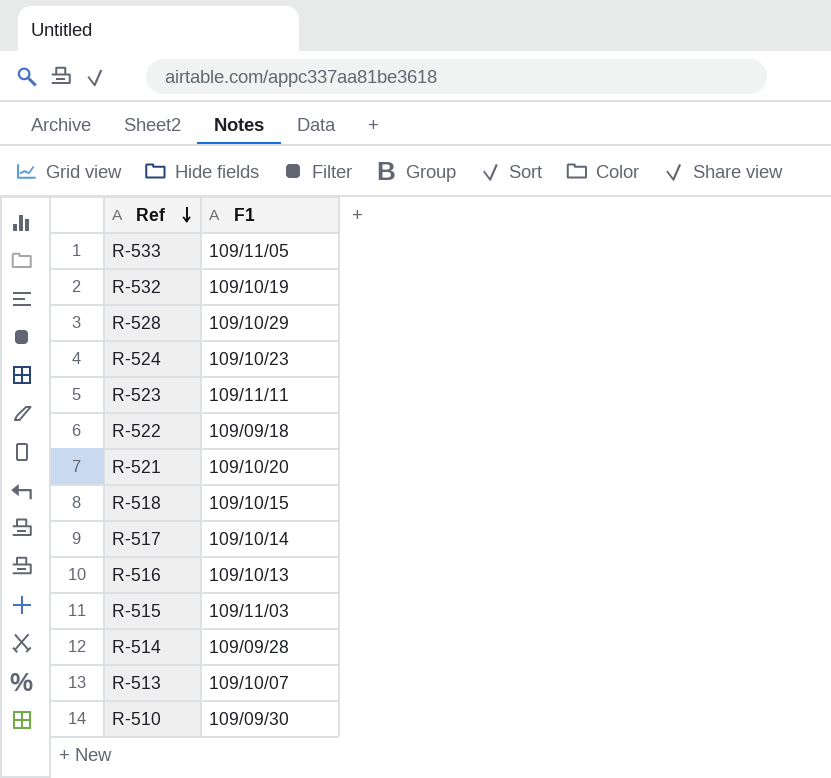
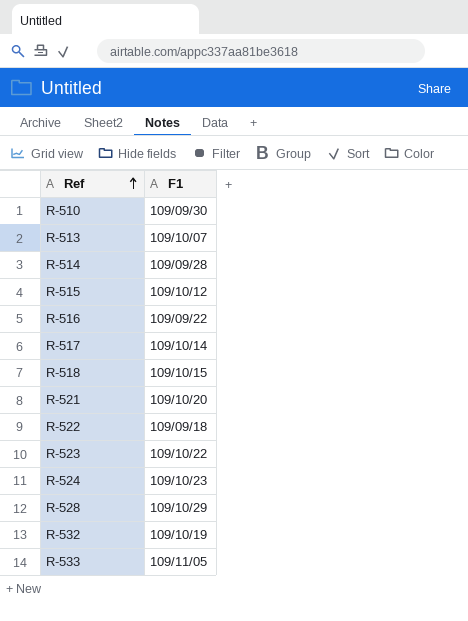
row order: Ref descending -> Ref ascending
R-515 | F1: 109/11/03 -> 109/10/12
R-516 | F1: 109/10/13 -> 109/09/22
R-523 | F1: 109/11/11 -> 109/10/22

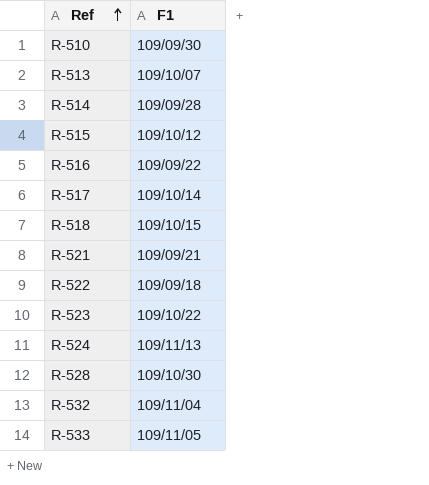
R-521 | F1: 109/10/20 -> 109/09/21
R-524 | F1: 109/10/23 -> 109/11/13
R-528 | F1: 109/10/29 -> 109/10/30
R-532 | F1: 109/10/19 -> 109/11/04

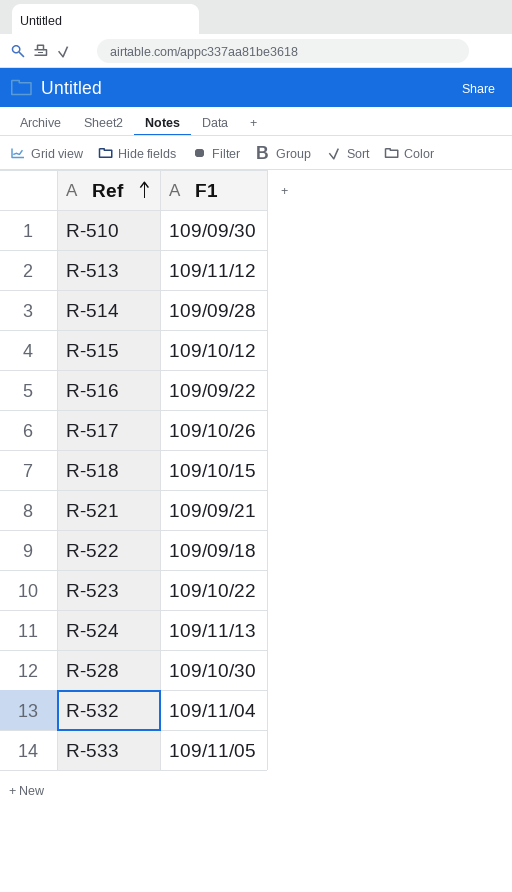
R-513 | F1: 109/10/07 -> 109/11/12
R-517 | F1: 109/10/14 -> 109/10/26

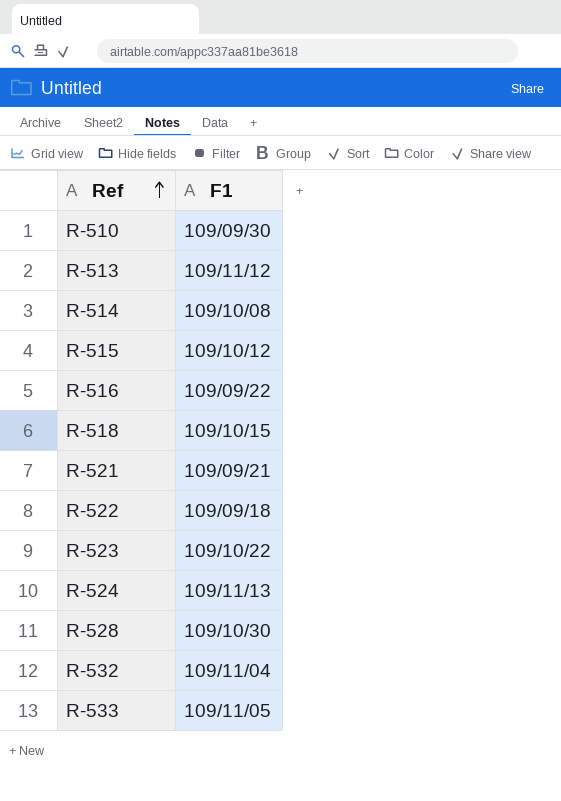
row R-517: 109/10/26 -> none
R-514 | F1: 109/09/28 -> 109/10/08

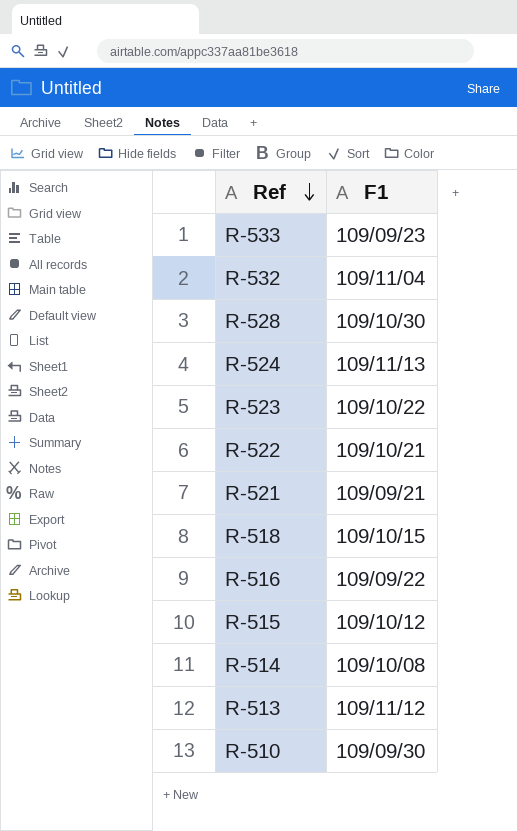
row order: Ref ascending -> Ref descending
R-533 | F1: 109/11/05 -> 109/09/23
R-522 | F1: 109/09/18 -> 109/10/21

